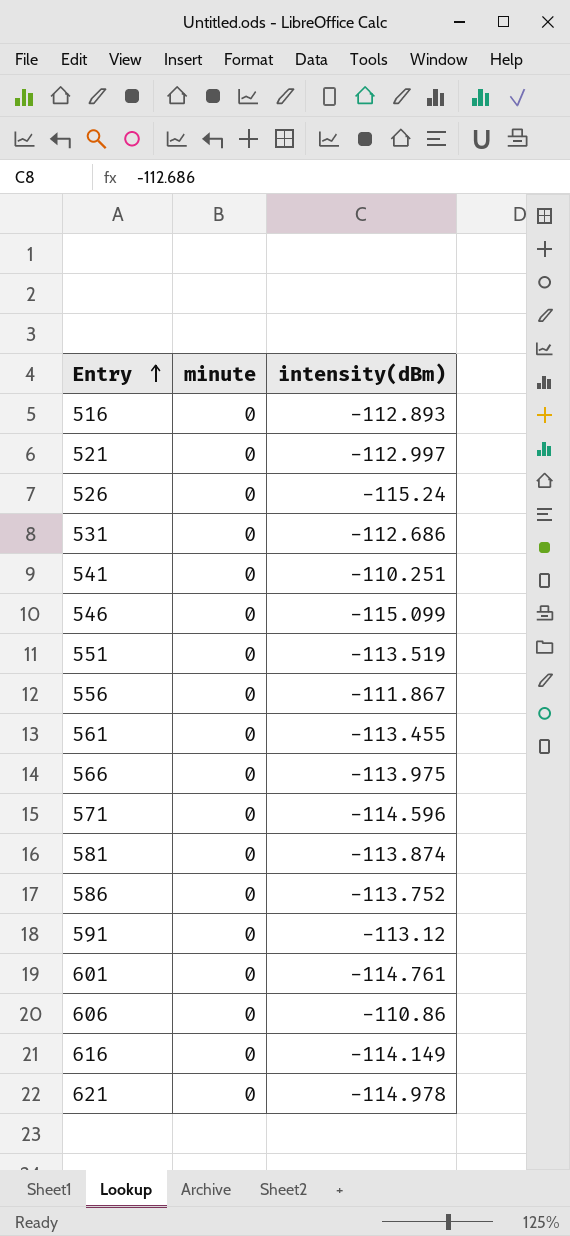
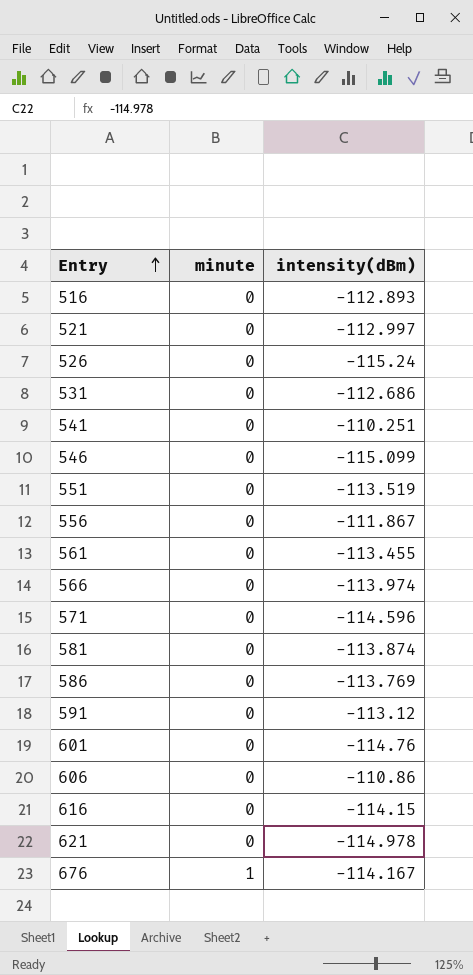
566 | intensity(dBm): -113.975 -> -113.974
586 | intensity(dBm): -113.752 -> -113.769
601 | intensity(dBm): -114.761 -> -114.76
616 | intensity(dBm): -114.149 -> -114.15
row 676: none -> 1 | -114.167

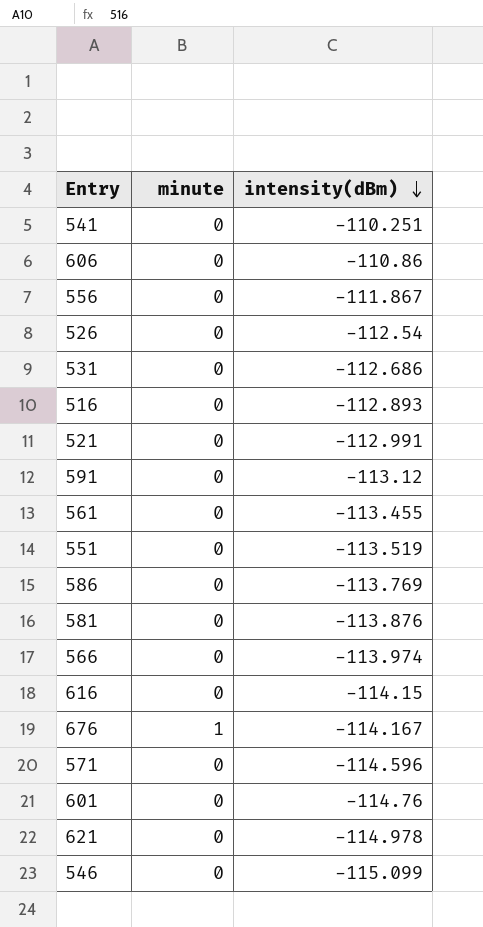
row order: Entry ascending -> intensity(dBm) descending
526 | intensity(dBm): -115.24 -> -112.54
521 | intensity(dBm): -112.997 -> -112.991
581 | intensity(dBm): -113.874 -> -113.876

